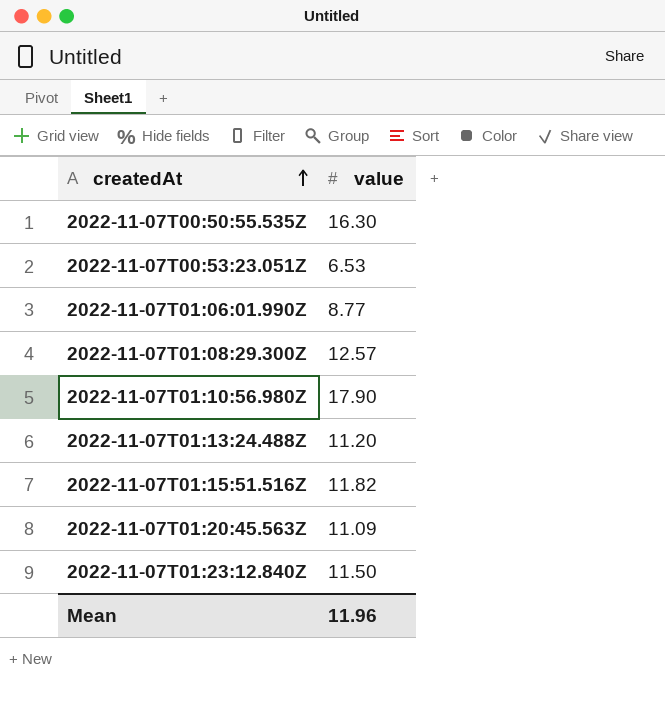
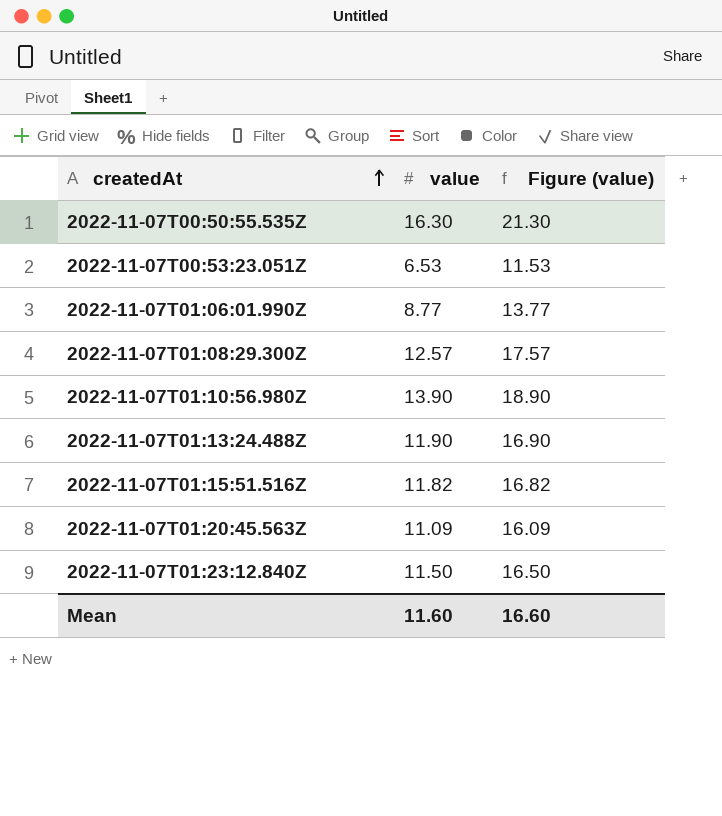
column Figure (value) | formula: none -> [value] + 5
2022-11-07T01:10:56.980Z | value: 17.90 -> 13.90
2022-11-07T01:13:24.488Z | value: 11.20 -> 11.90
Mean | value: 11.96 -> 11.60

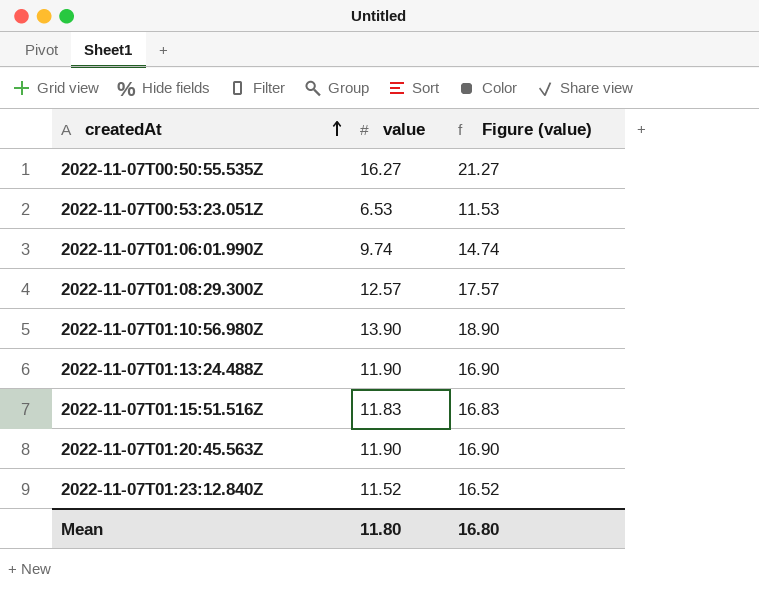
2022-11-07T00:50:55.535Z | value: 16.30 -> 16.27
2022-11-07T00:50:55.535Z | Figure (value): 21.30 -> 21.27
2022-11-07T01:06:01.990Z | value: 8.77 -> 9.74
2022-11-07T01:06:01.990Z | Figure (value): 13.77 -> 14.74
2022-11-07T01:15:51.516Z | value: 11.82 -> 11.83
2022-11-07T01:15:51.516Z | Figure (value): 16.82 -> 16.83
2022-11-07T01:20:45.563Z | value: 11.09 -> 11.90
2022-11-07T01:20:45.563Z | Figure (value): 16.09 -> 16.90
2022-11-07T01:23:12.840Z | value: 11.50 -> 11.52
2022-11-07T01:23:12.840Z | Figure (value): 16.50 -> 16.52
Mean | value: 11.60 -> 11.80
Mean | Figure (value): 16.60 -> 16.80

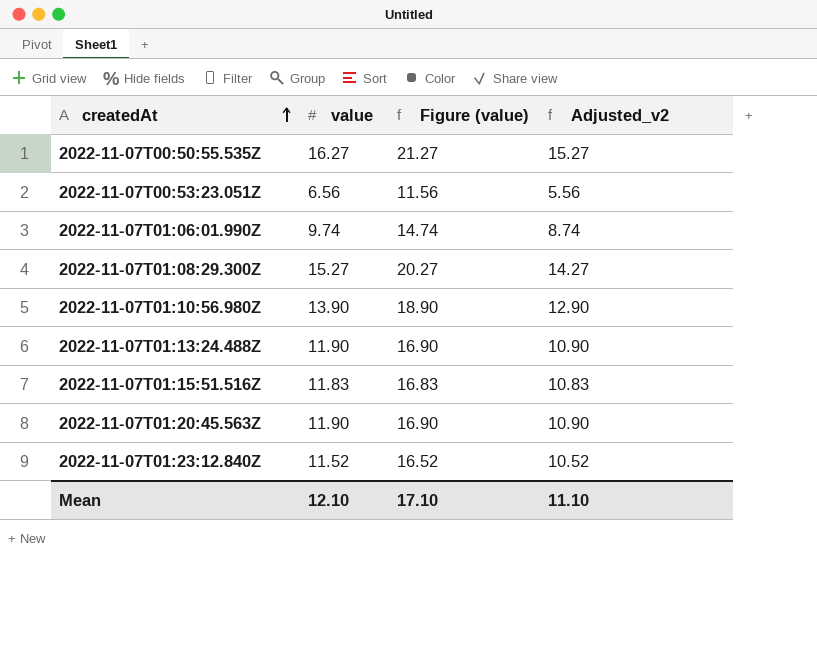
column Adjusted_v2 | formula: none -> [value] - 1
2022-11-07T00:53:23.051Z | value: 6.53 -> 6.56
2022-11-07T00:53:23.051Z | Figure (value): 11.53 -> 11.56
2022-11-07T01:08:29.300Z | value: 12.57 -> 15.27
2022-11-07T01:08:29.300Z | Figure (value): 17.57 -> 20.27
Mean | value: 11.80 -> 12.10
Mean | Figure (value): 16.80 -> 17.10

